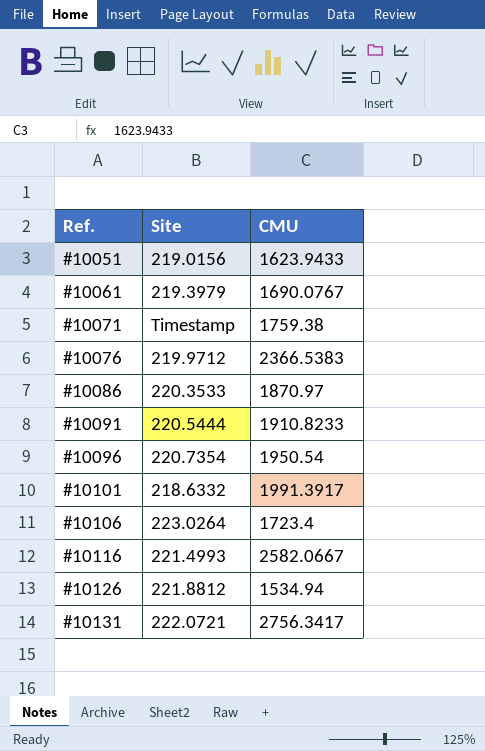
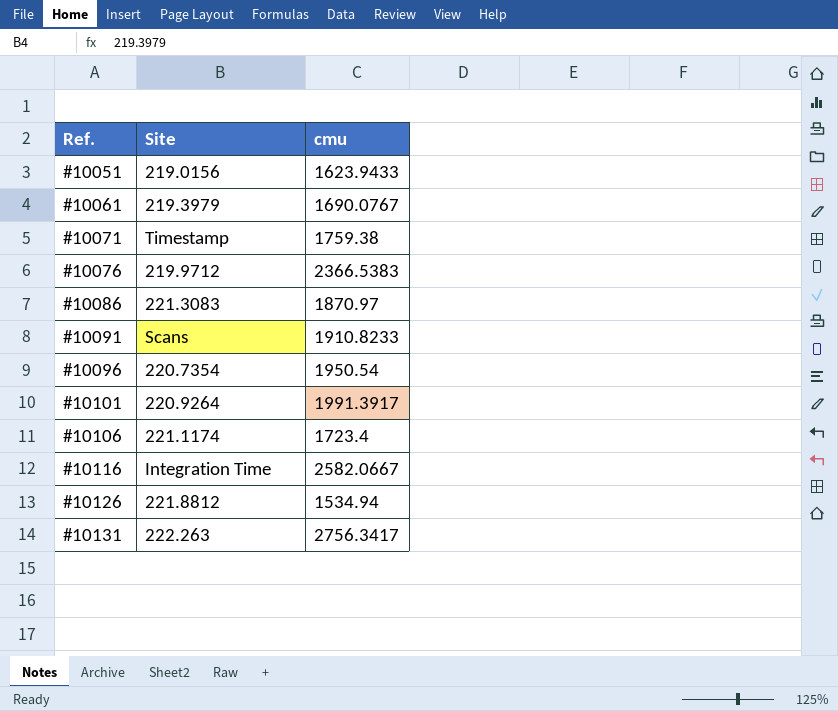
column name: CMU -> cmu
#10086 | Site: 220.3533 -> 221.3083
#10091 | Site: 220.5444 -> Scans
#10101 | Site: 218.6332 -> 220.9264
#10106 | Site: 223.0264 -> 221.1174
#10116 | Site: 221.4993 -> Integration Time
#10131 | Site: 222.0721 -> 222.263

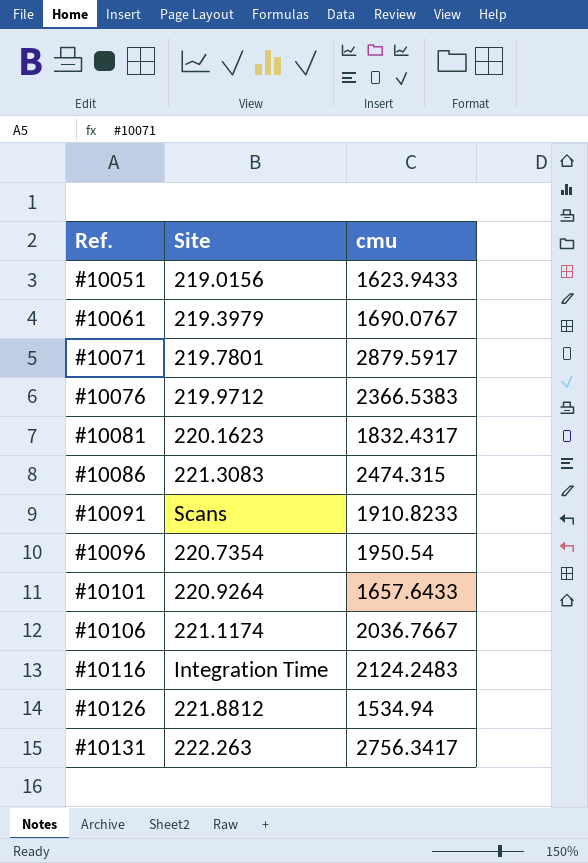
#10071 | Site: Timestamp -> 219.7801
#10071 | cmu: 1759.38 -> 2879.5917
row #10081: none -> 220.1623 | 1832.4317
#10086 | cmu: 1870.97 -> 2474.315
#10101 | cmu: 1991.3917 -> 1657.6433
#10106 | cmu: 1723.4 -> 2036.7667
#10116 | cmu: 2582.0667 -> 2124.2483

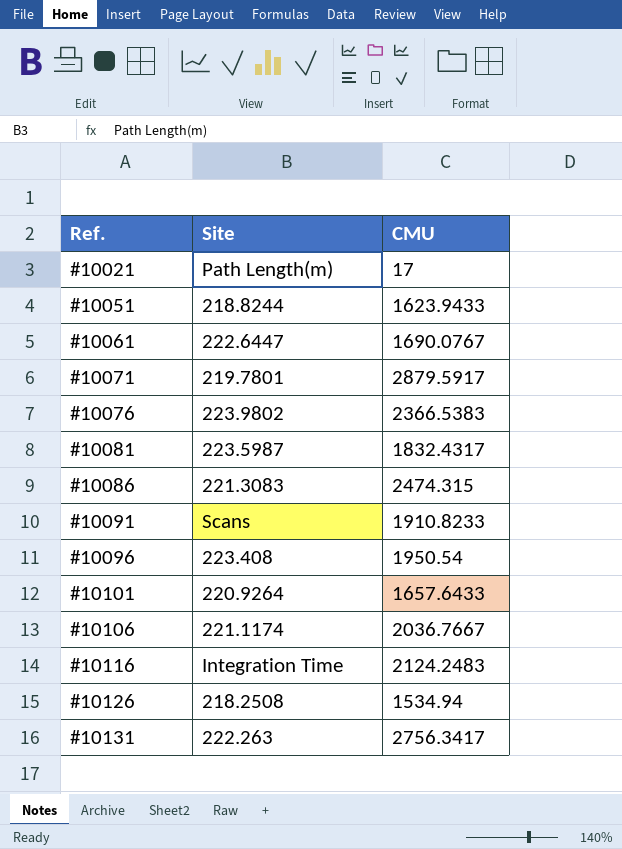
column name: cmu -> CMU
row #10021: none -> Path Length(m) | 17
#10051 | Site: 219.0156 -> 218.8244
#10061 | Site: 219.3979 -> 222.6447
#10076 | Site: 219.9712 -> 223.9802
#10081 | Site: 220.1623 -> 223.5987
#10096 | Site: 220.7354 -> 223.408
#10126 | Site: 221.8812 -> 218.2508

